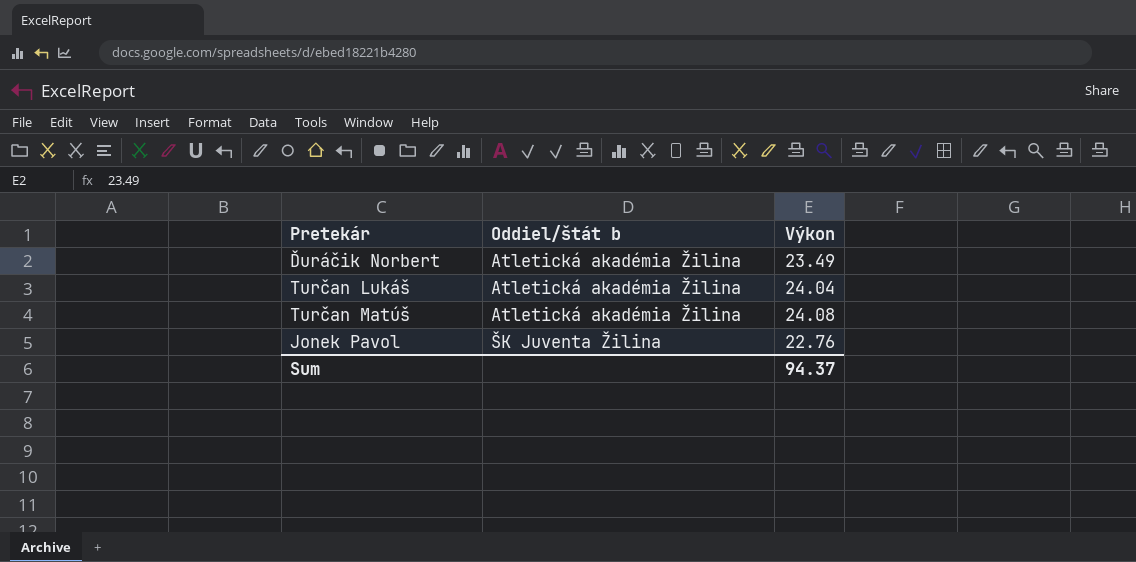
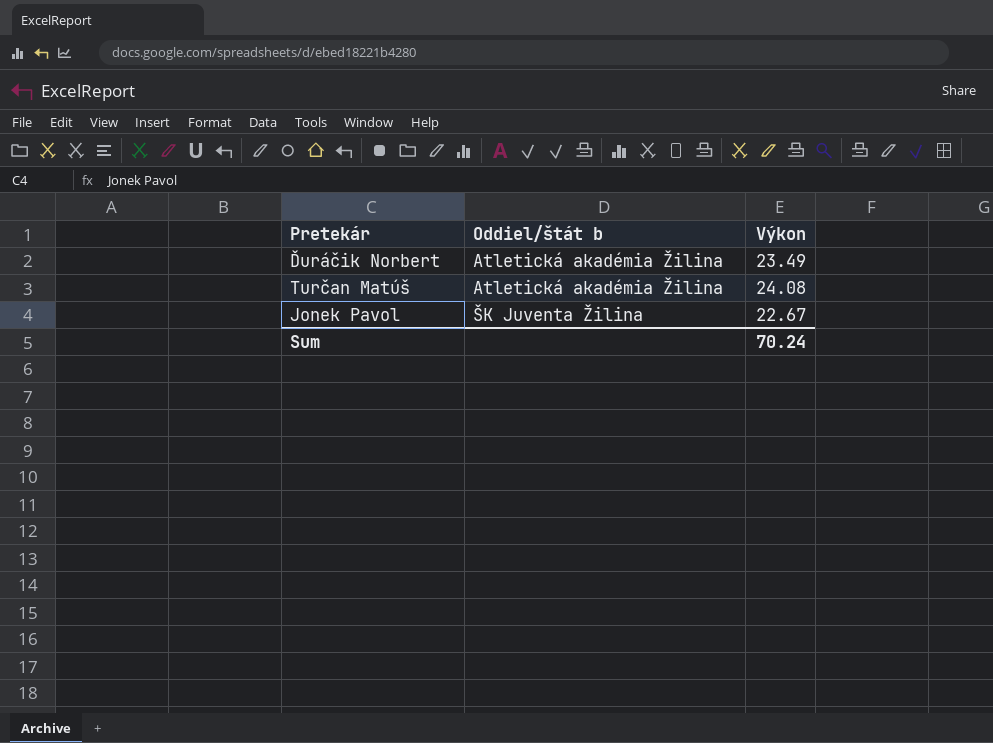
row Turčan Lukáš: Atletická akadémia Žilina | 24.04 -> none
Jonek Pavol | Výkon: 22.76 -> 22.67
Sum | Výkon: 94.37 -> 70.24

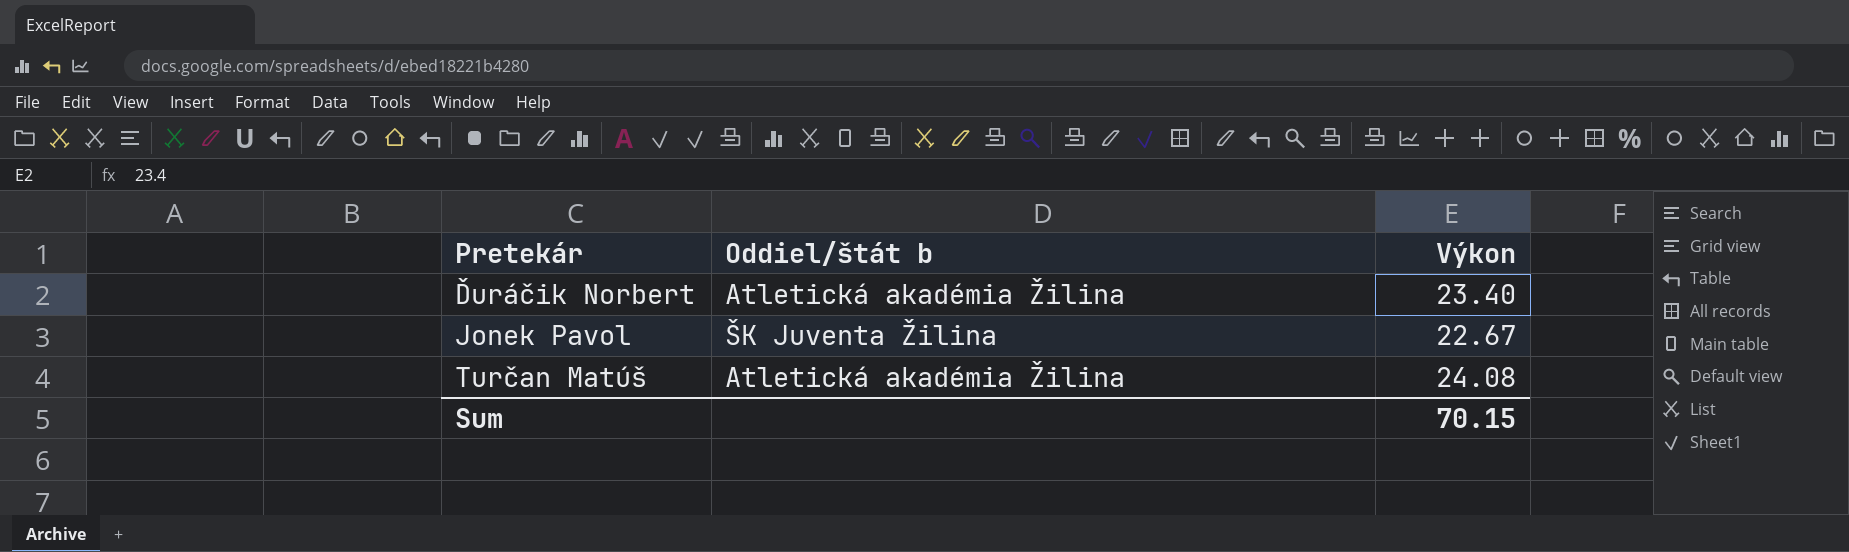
row order: Oddiel/štát b ascending -> Pretekár ascending
Ďuráčik Norbert | Výkon: 23.49 -> 23.40
Sum | Výkon: 70.24 -> 70.15

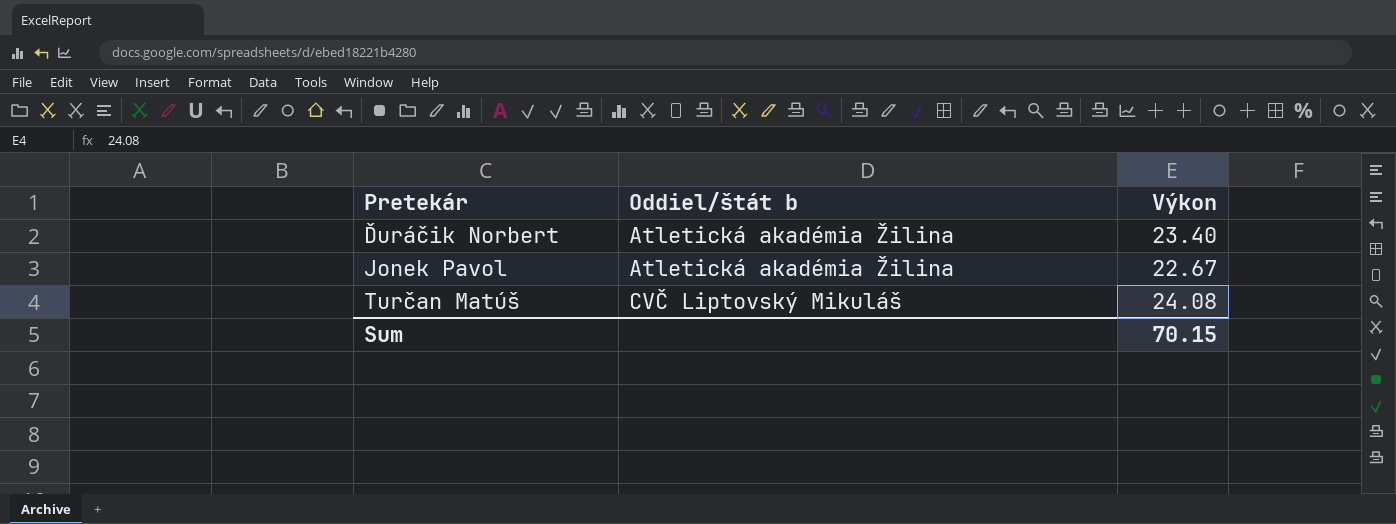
Jonek Pavol | Oddiel/štát b: ŠK Juventa Žilina -> Atletická akadémia Žilina
Turčan Matúš | Oddiel/štát b: Atletická akadémia Žilina -> CVČ Liptovský Mikuláš

